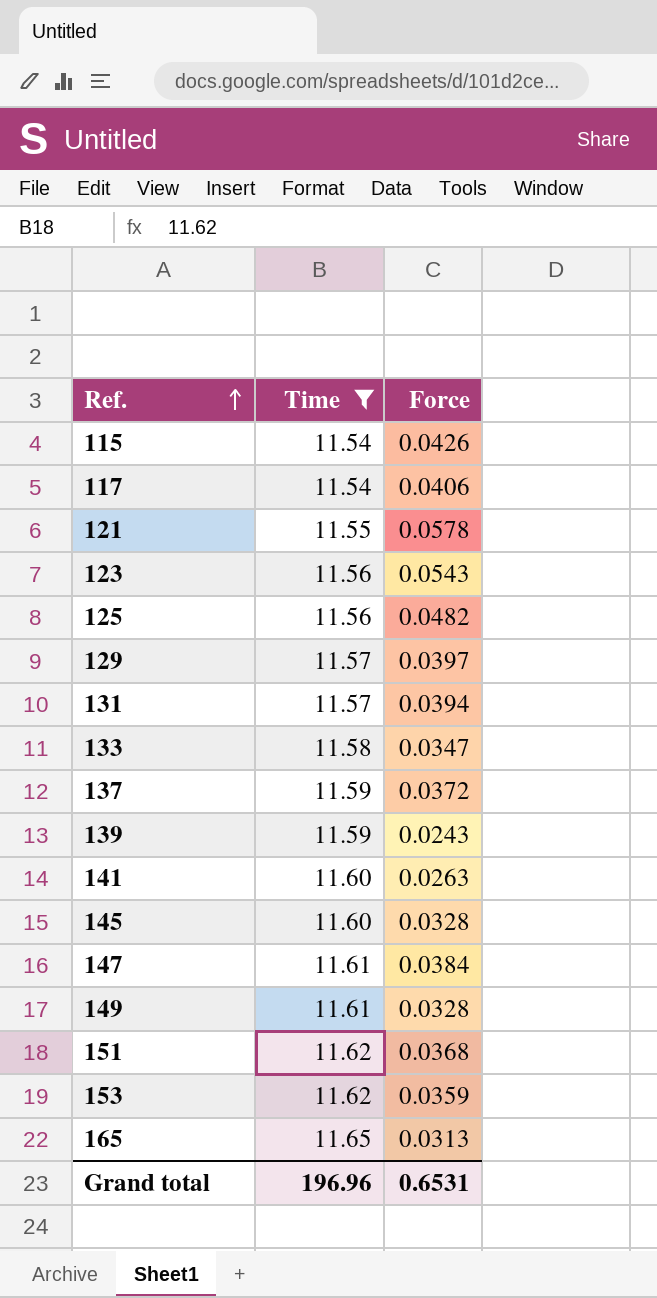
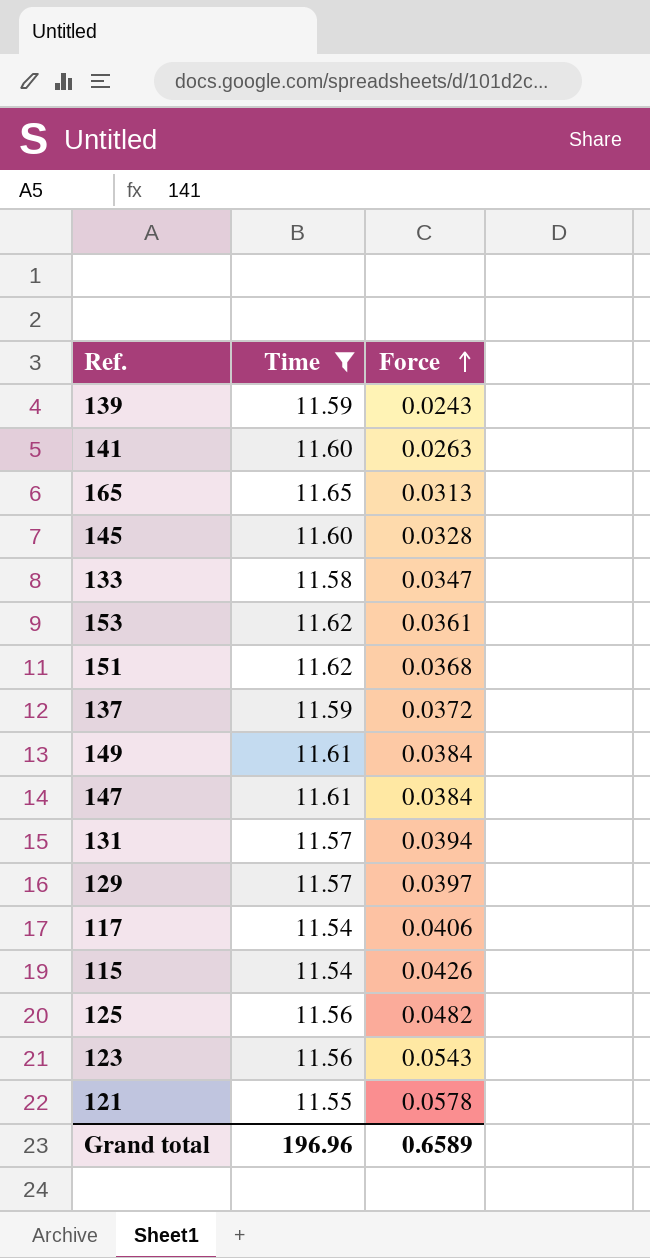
row order: Ref. ascending -> Force ascending
153 | Force: 0.0359 -> 0.0361
149 | Force: 0.0328 -> 0.0384
Grand total | Force: 0.6531 -> 0.6589

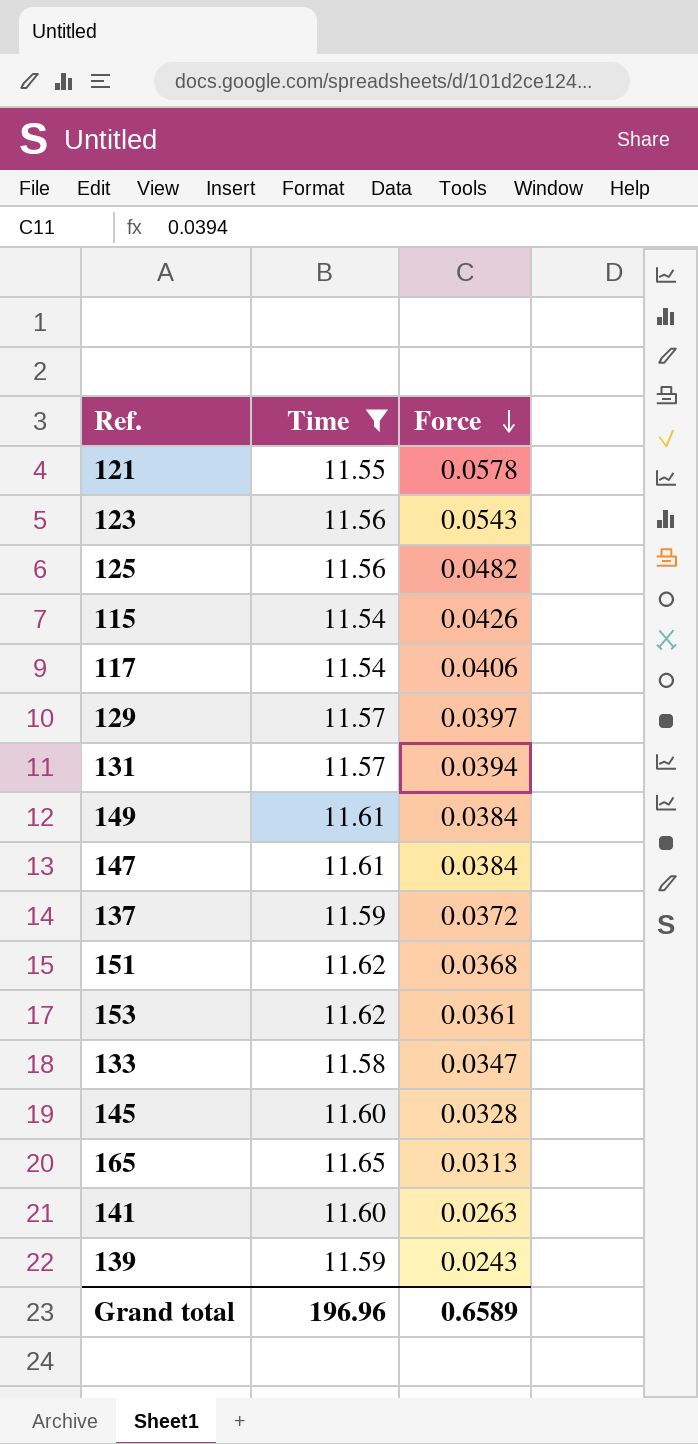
row order: Force ascending -> Force descending

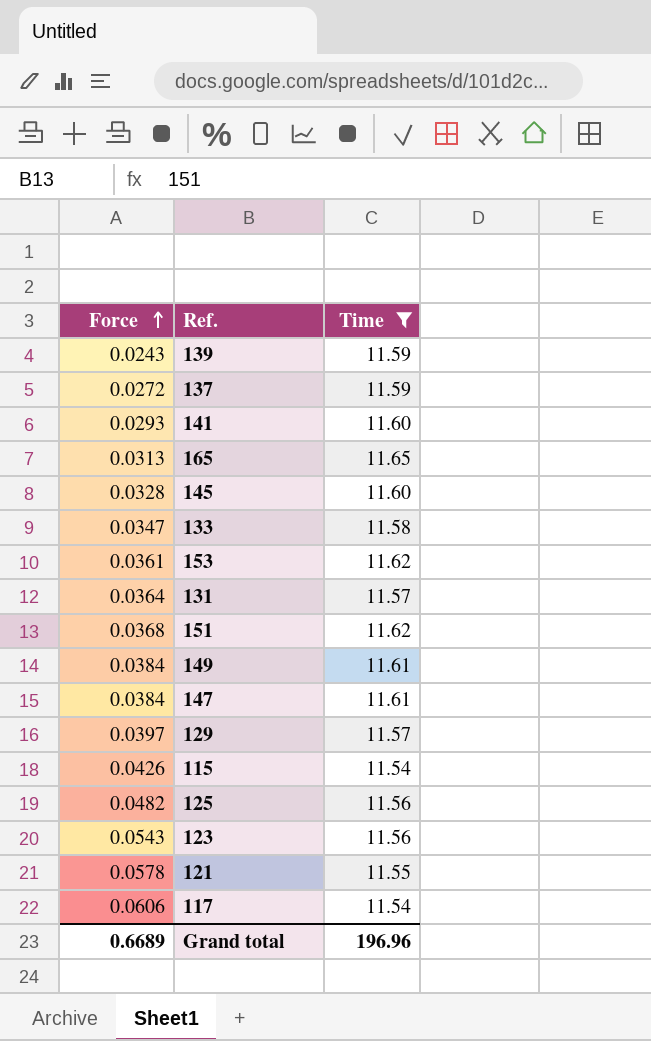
row order: Force descending -> Force ascending
column Force | position: 3 -> 1
137 | Force: 0.0372 -> 0.0272
141 | Force: 0.0263 -> 0.0293
131 | Force: 0.0394 -> 0.0364
117 | Force: 0.0406 -> 0.0606
Grand total | Force: 0.6589 -> 0.6689

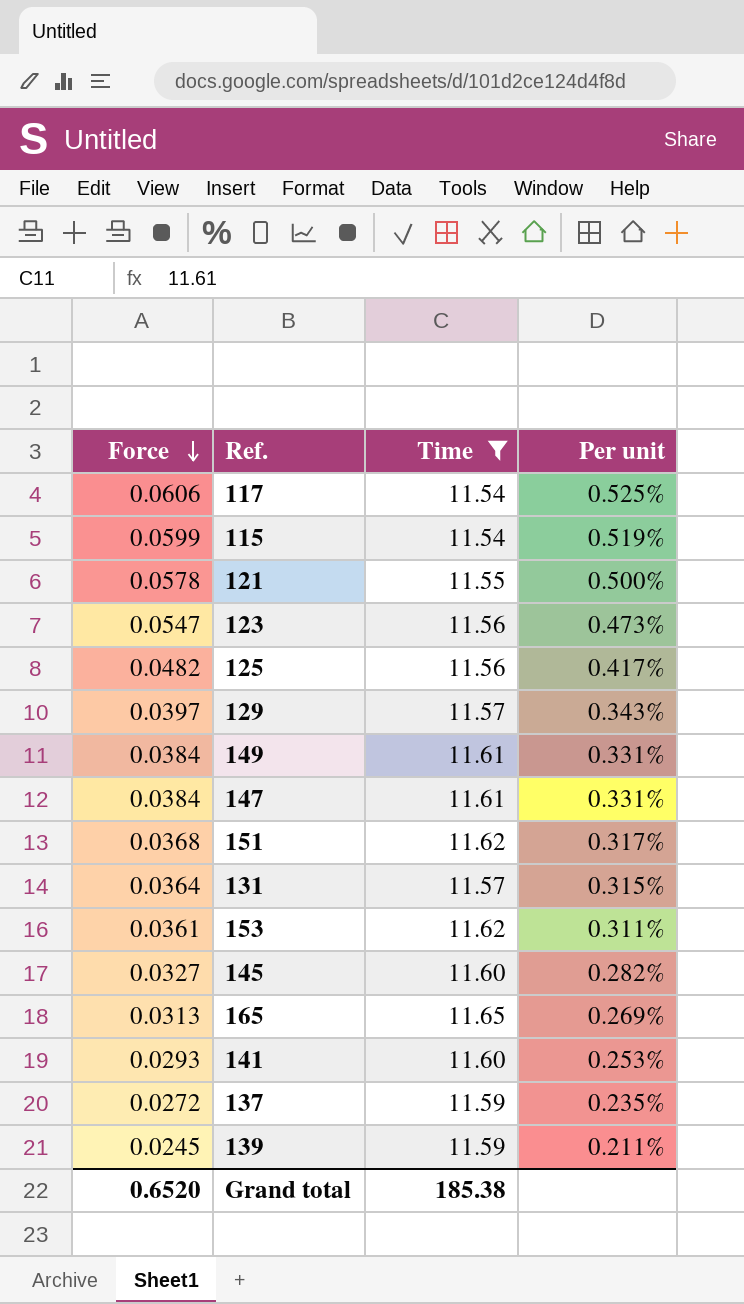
row order: Force ascending -> Force descending
column Per unit | formula: none -> [Force] / [Time]
row 133: 0.0347 | 11.58 -> none
115 | Force: 0.0426 -> 0.0599
123 | Force: 0.0543 -> 0.0547
145 | Force: 0.0328 -> 0.0327
139 | Force: 0.0243 -> 0.0245
Grand total | Force: 0.6689 -> 0.6520
Grand total | Time: 196.96 -> 185.38

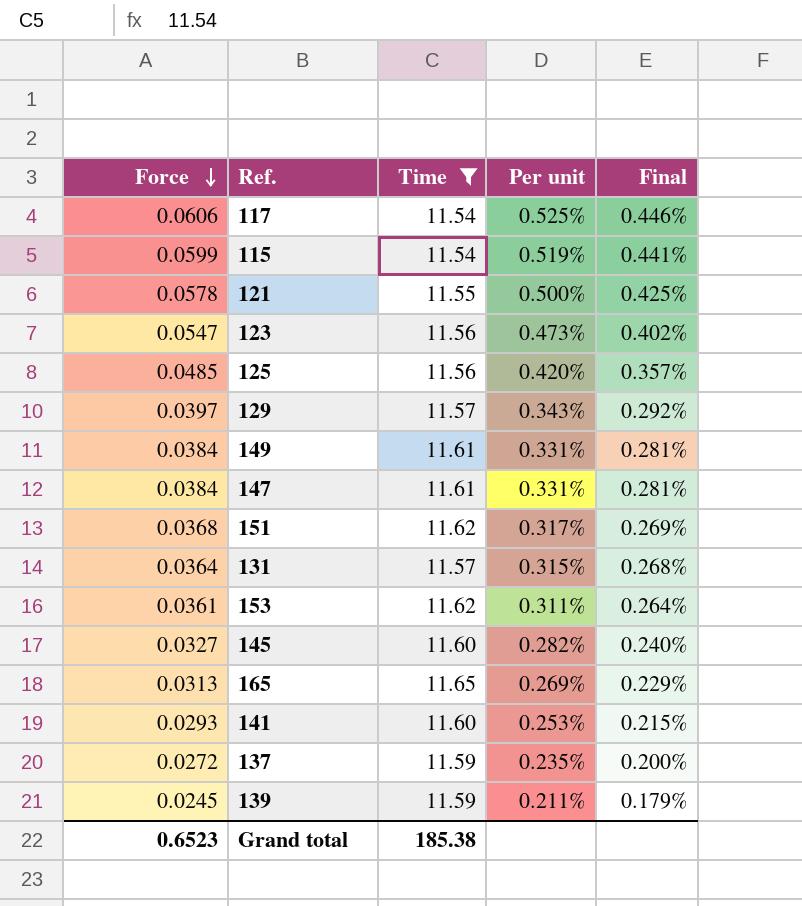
column Final | formula: none -> [Per unit] * 0.85
125 | Force: 0.0482 -> 0.0485
125 | Per unit: 0.417% -> 0.420%
Grand total | Force: 0.6520 -> 0.6523

